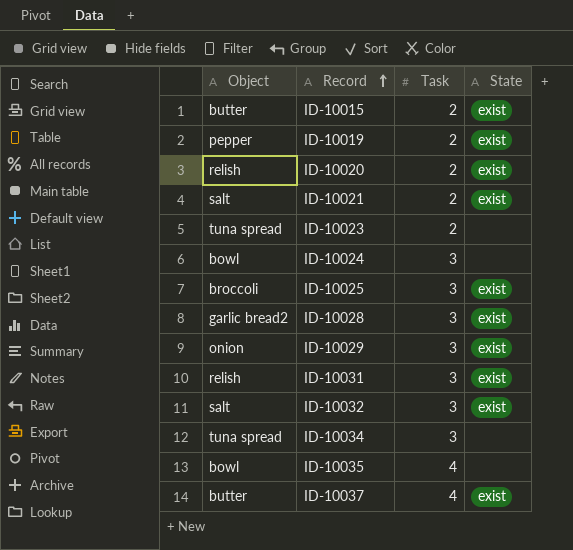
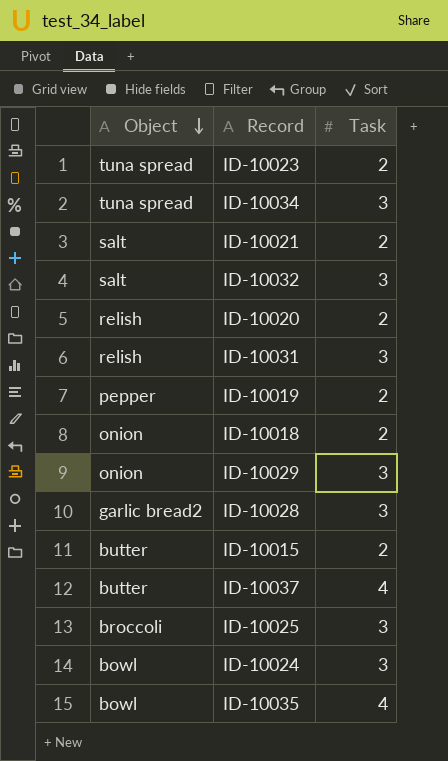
row order: Record ascending -> Object descending
column State | position: 4 -> none
row ID-10018: none -> onion | 2

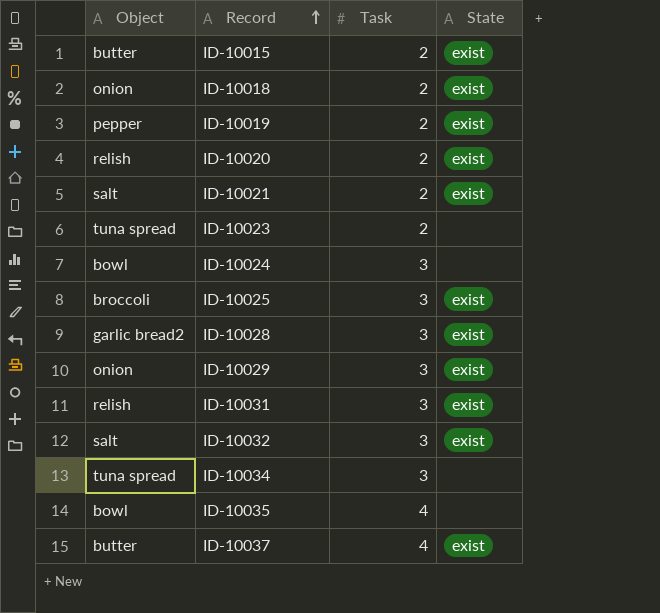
row order: Object descending -> Record ascending
column State | position: none -> 4

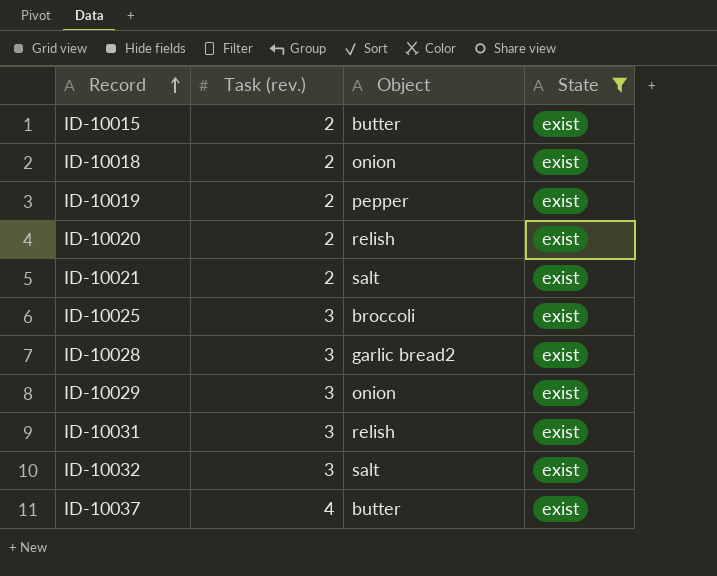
filter: none -> State = exist
column name: Task -> Task (rev.)
column Object | position: 1 -> 3

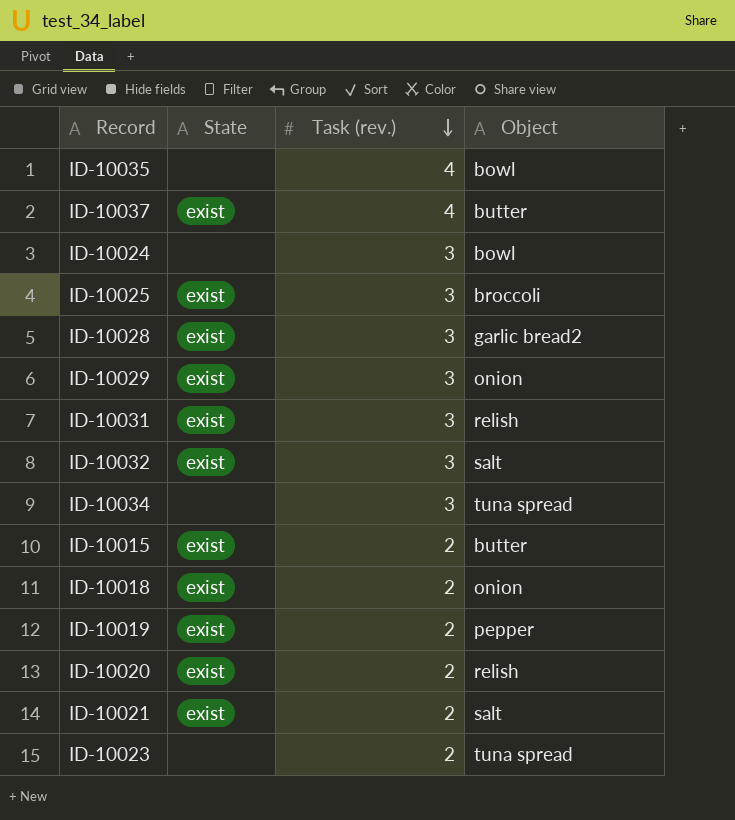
filter: State = exist -> none
row order: Record ascending -> Task (rev.) descending
column State | position: 4 -> 2

